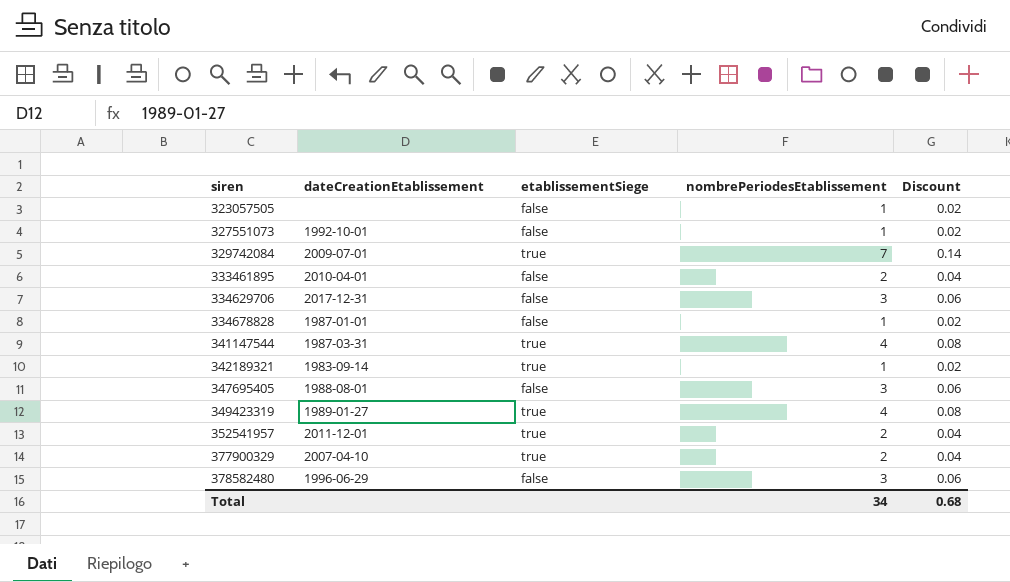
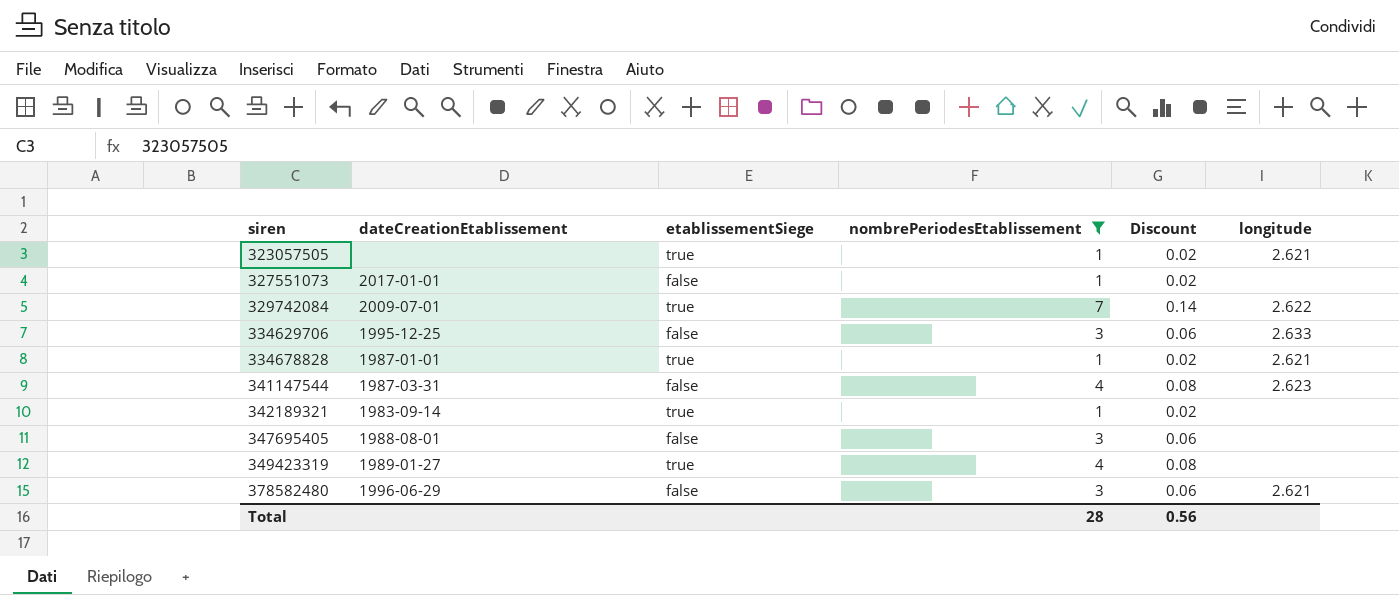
filter: none -> nombrePeriodesEtablissement != 2
column longitude | position: none -> 6
323057505 | etablissementSiege: false -> true
327551073 | dateCreationEtablissement: 1992-10-01 -> 2017-01-01
334629706 | dateCreationEtablissement: 2017-12-31 -> 1995-12-25
334678828 | etablissementSiege: false -> true
341147544 | etablissementSiege: true -> false
Total | nombrePeriodesEtablissement: 34 -> 28
Total | Discount: 0.68 -> 0.56

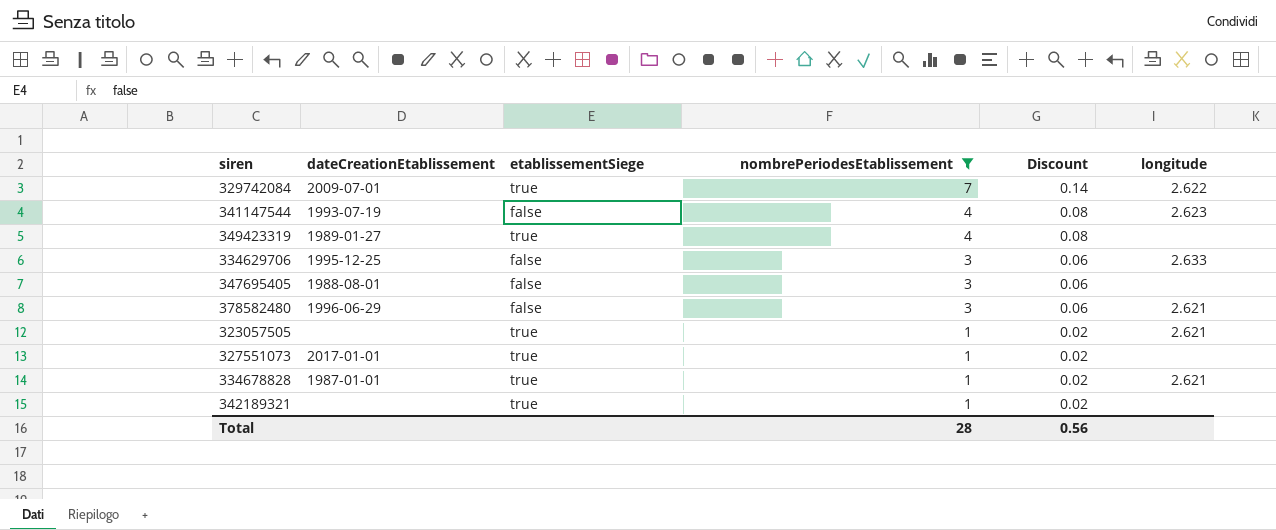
row order: siren ascending -> nombrePeriodesEtablissement descending
341147544 | dateCreationEtablissement: 1987-03-31 -> 1993-07-19
327551073 | etablissementSiege: false -> true
342189321 | dateCreationEtablissement: 1983-09-14 -> none

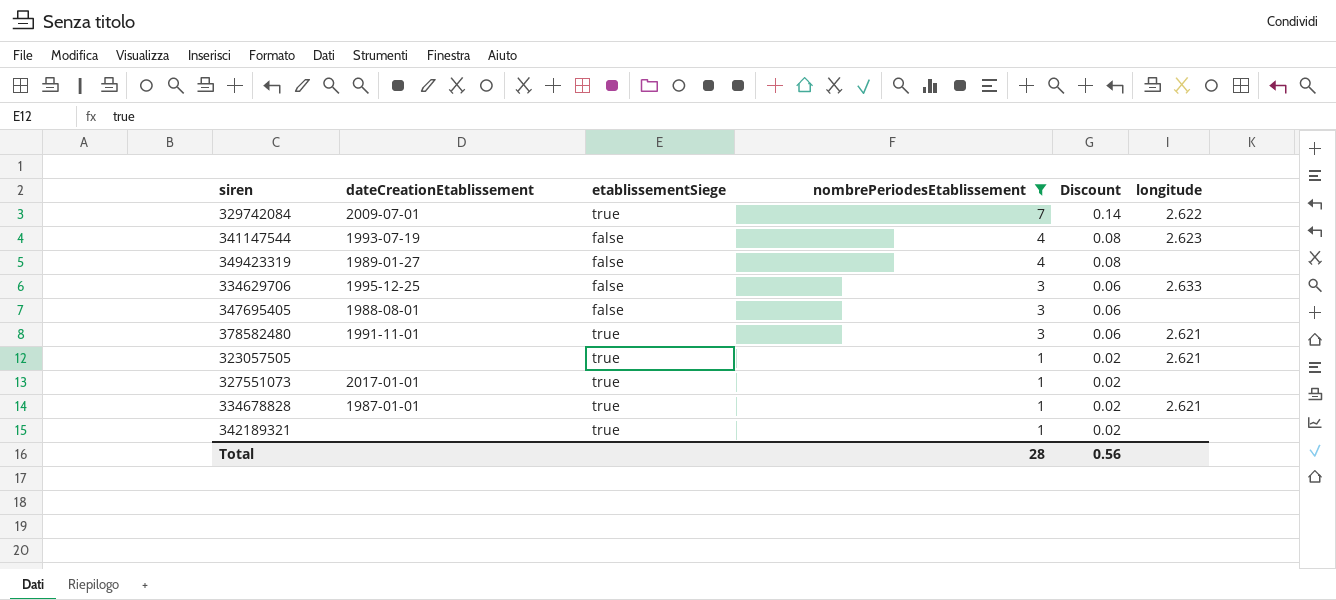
349423319 | etablissementSiege: true -> false
378582480 | dateCreationEtablissement: 1996-06-29 -> 1991-11-01
378582480 | etablissementSiege: false -> true

